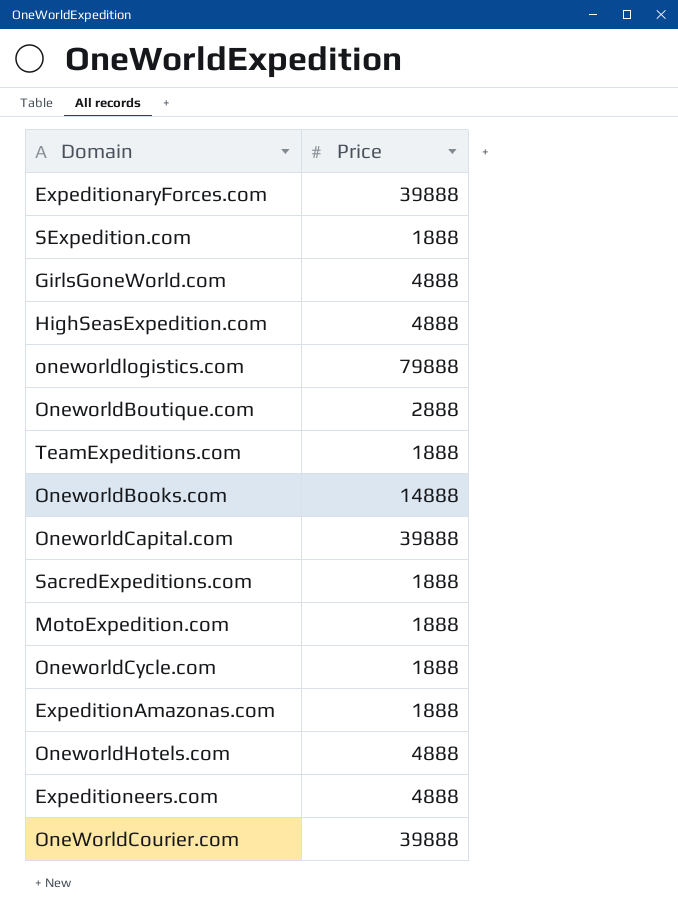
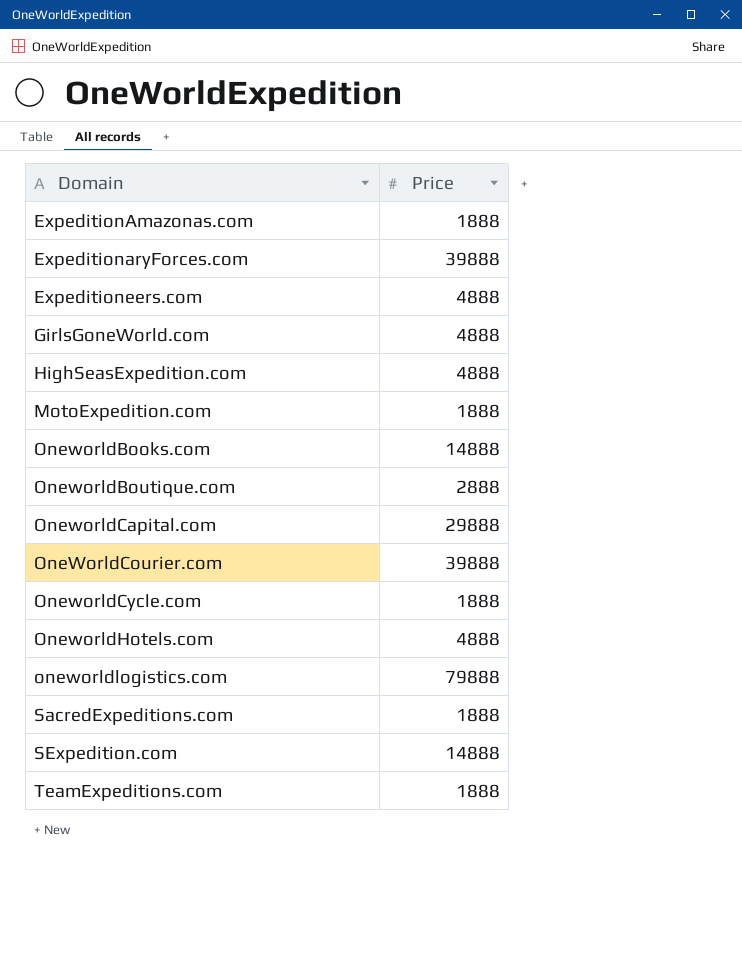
row order: none -> Domain ascending
OneworldCapital.com | Price: 39888 -> 29888
SExpedition.com | Price: 1888 -> 14888

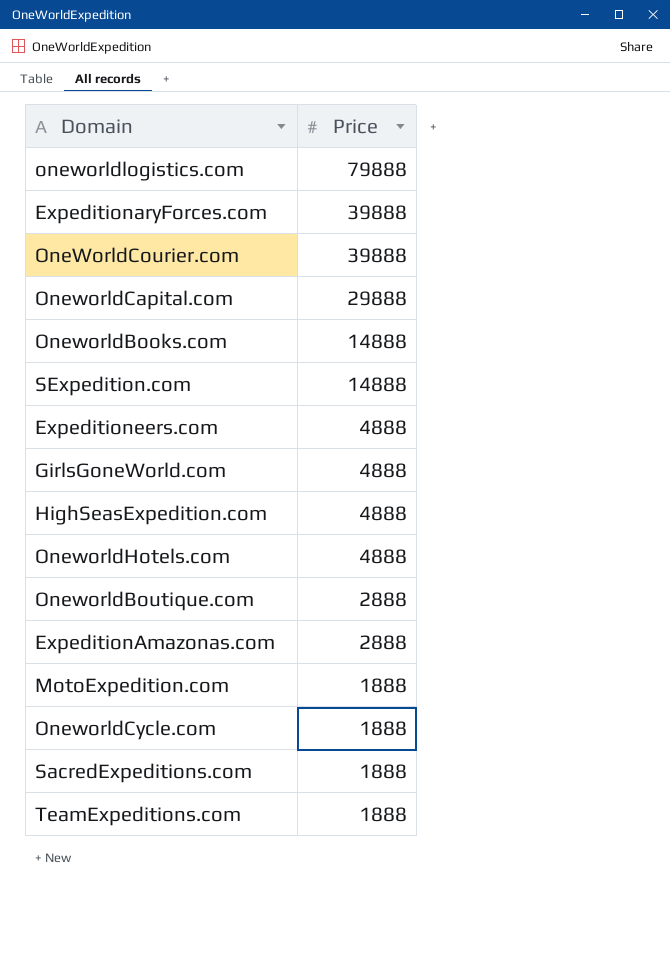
row order: Domain ascending -> Price descending
ExpeditionAmazonas.com | Price: 1888 -> 2888

